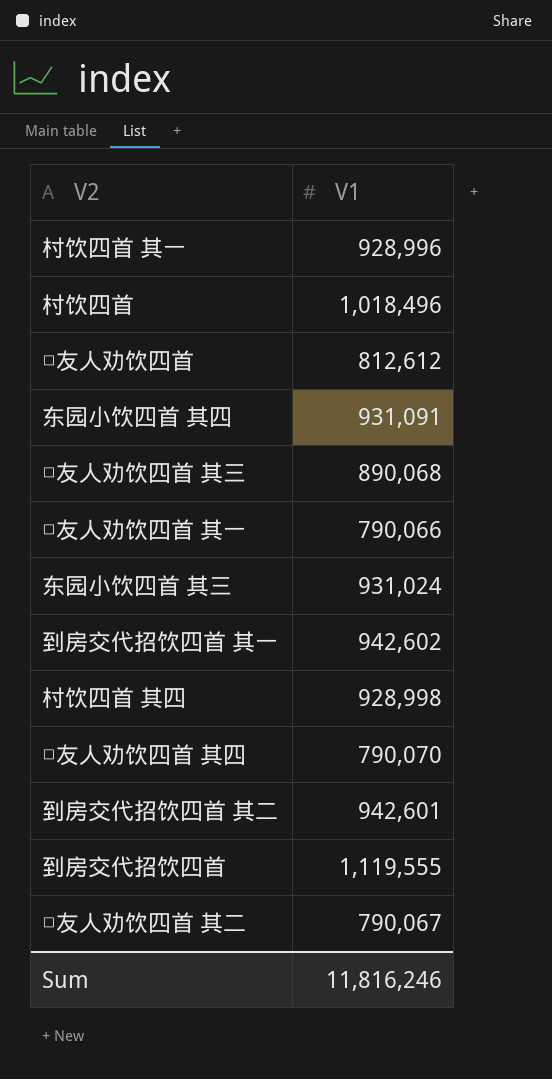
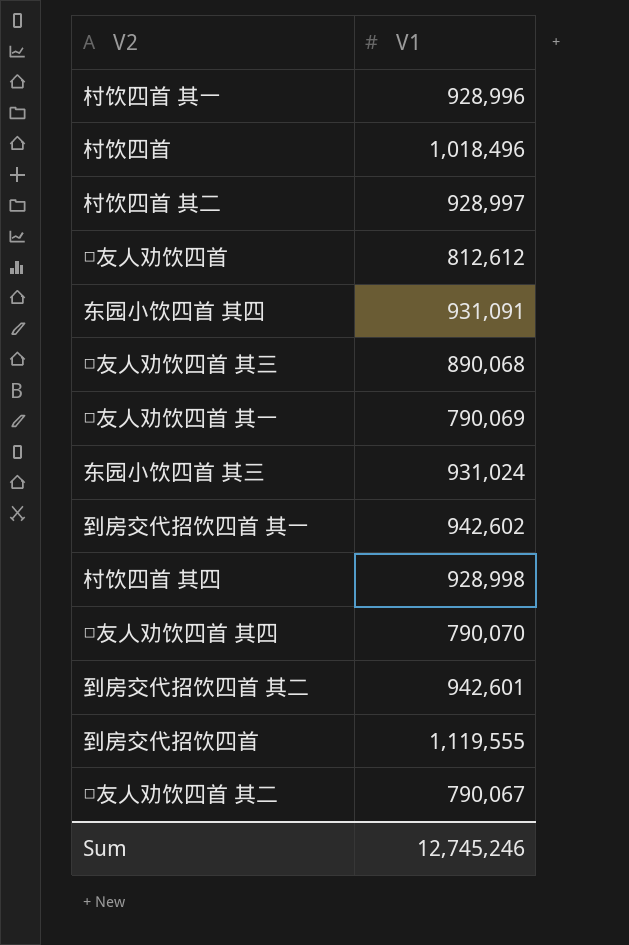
row 村饮四首 其二: none -> 928,997
□友人劝饮四首 其一 | V1: 790,066 -> 790,069
Sum | V1: 11,816,246 -> 12,745,246

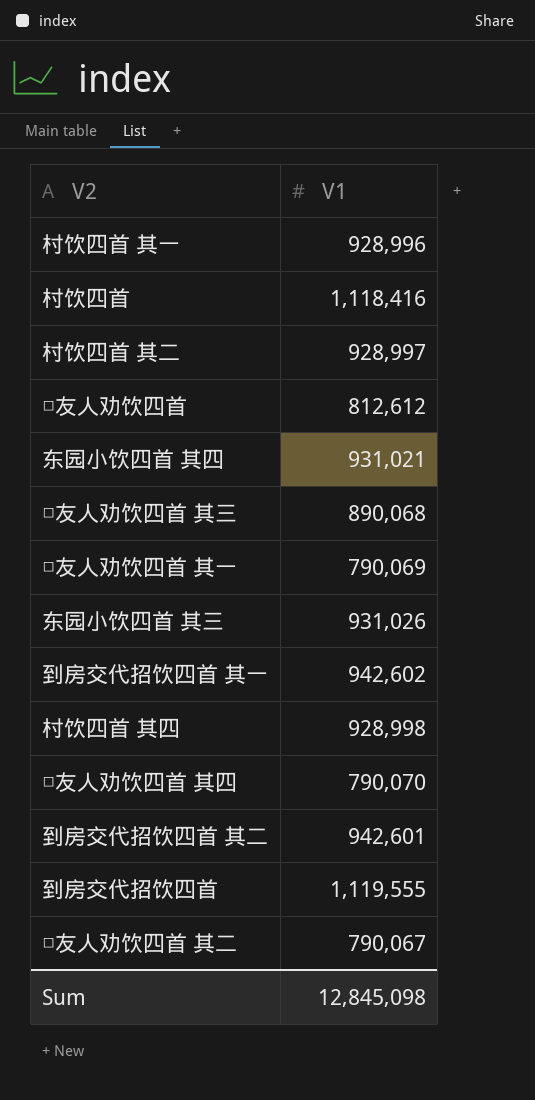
村饮四首 | V1: 1,018,496 -> 1,118,416
东园小饮四首 其四 | V1: 931,091 -> 931,021
东园小饮四首 其三 | V1: 931,024 -> 931,026
Sum | V1: 12,745,246 -> 12,845,098

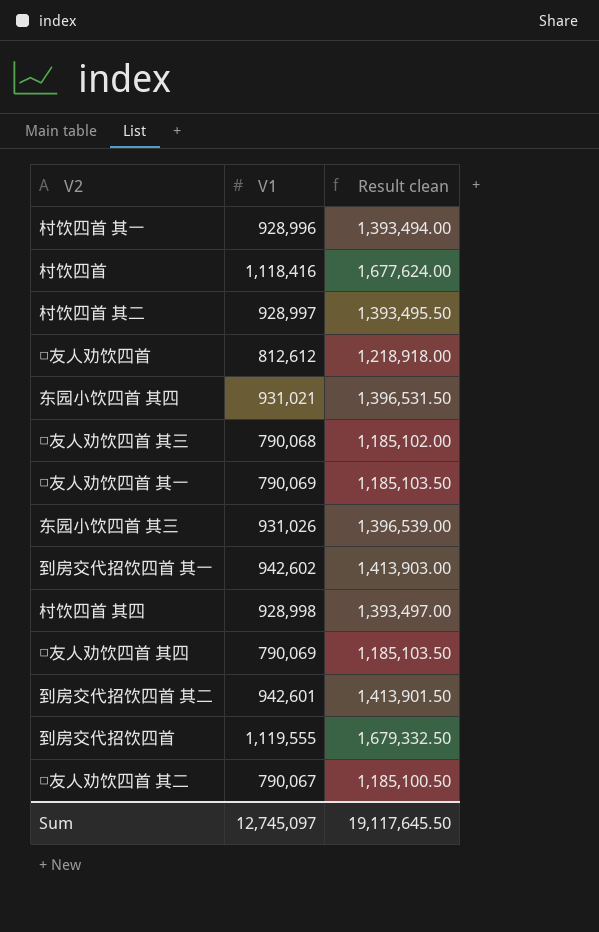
column Result clean | formula: none -> [V1] * 1.5
□友人劝饮四首 其三 | V1: 890,068 -> 790,068
□友人劝饮四首 其四 | V1: 790,070 -> 790,069
Sum | V1: 12,845,098 -> 12,745,097

